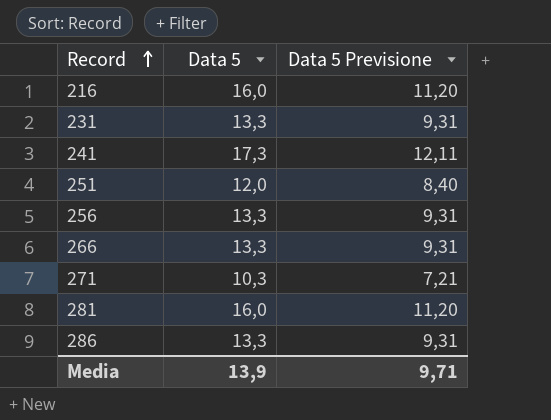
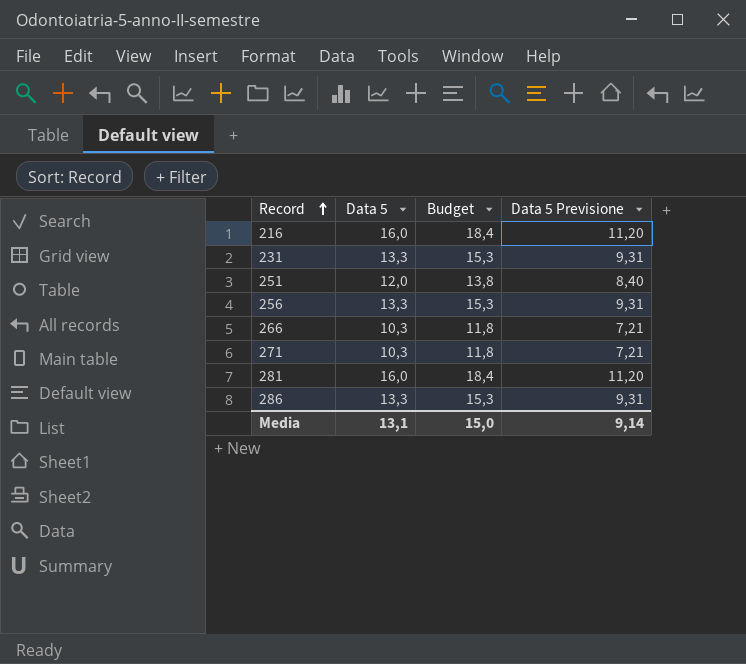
column Budget | formula: none -> [Data 5] * 1,15
row 241: 17,3 | 12,11 -> none
266 | Data 5: 13,3 -> 10,3
266 | Data 5 Previsione: 9,31 -> 7,21
Media | Data 5: 13,9 -> 13,1
Media | Data 5 Previsione: 9,71 -> 9,14

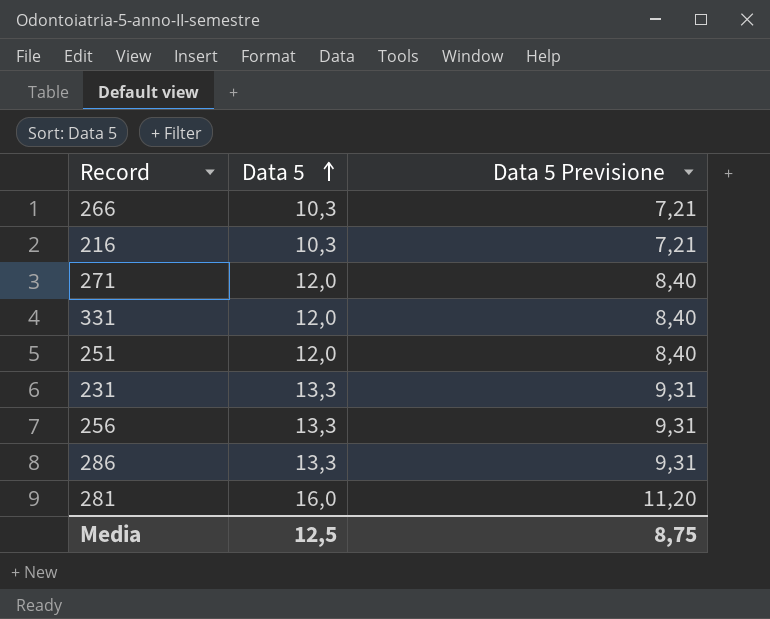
row order: Record ascending -> Data 5 ascending
column Budget | formula: [Data 5] * 1,15 -> none
216 | Data 5: 16,0 -> 10,3
216 | Data 5 Previsione: 11,20 -> 7,21
271 | Data 5: 10,3 -> 12,0
271 | Data 5 Previsione: 7,21 -> 8,40
row 331: none -> 12,0 | 8,40
Media | Data 5: 13,1 -> 12,5
Media | Data 5 Previsione: 9,14 -> 8,75

